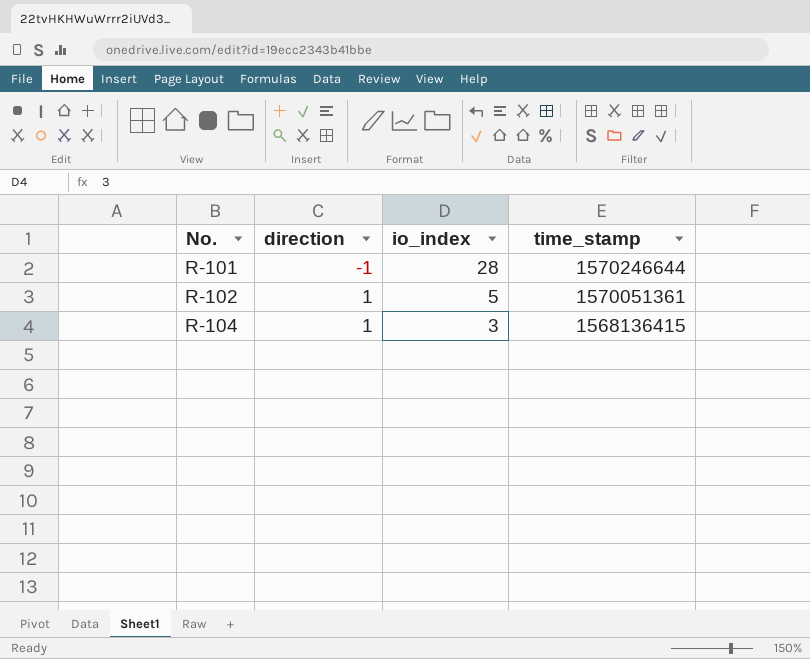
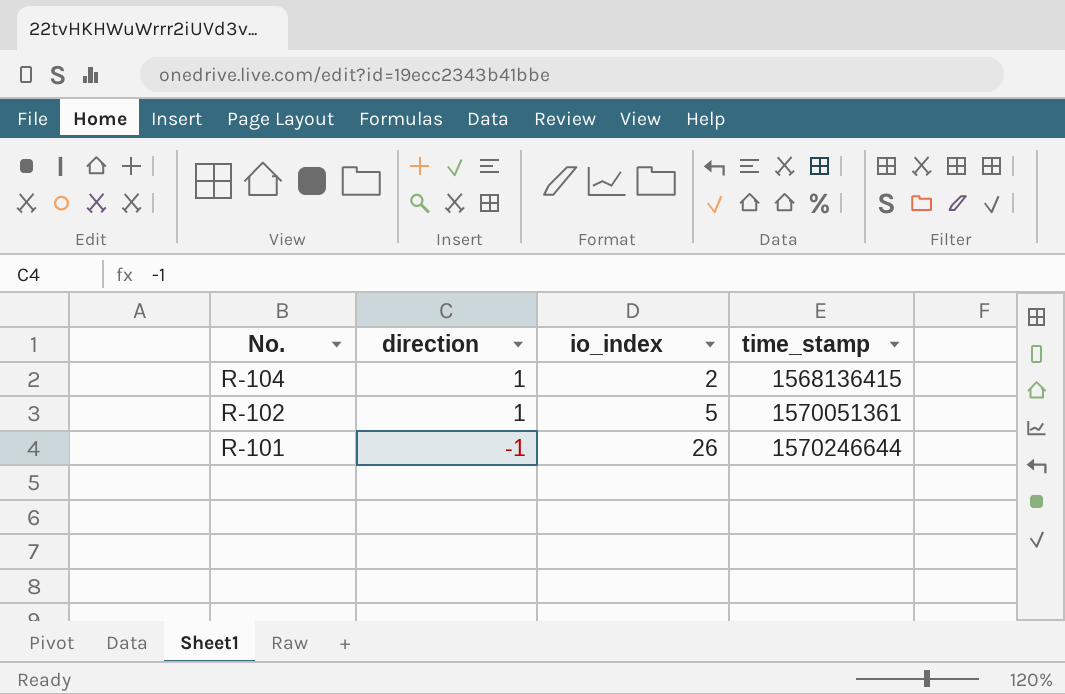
row order: No. ascending -> No. descending
R-104 | io_index: 3 -> 2
R-101 | io_index: 28 -> 26

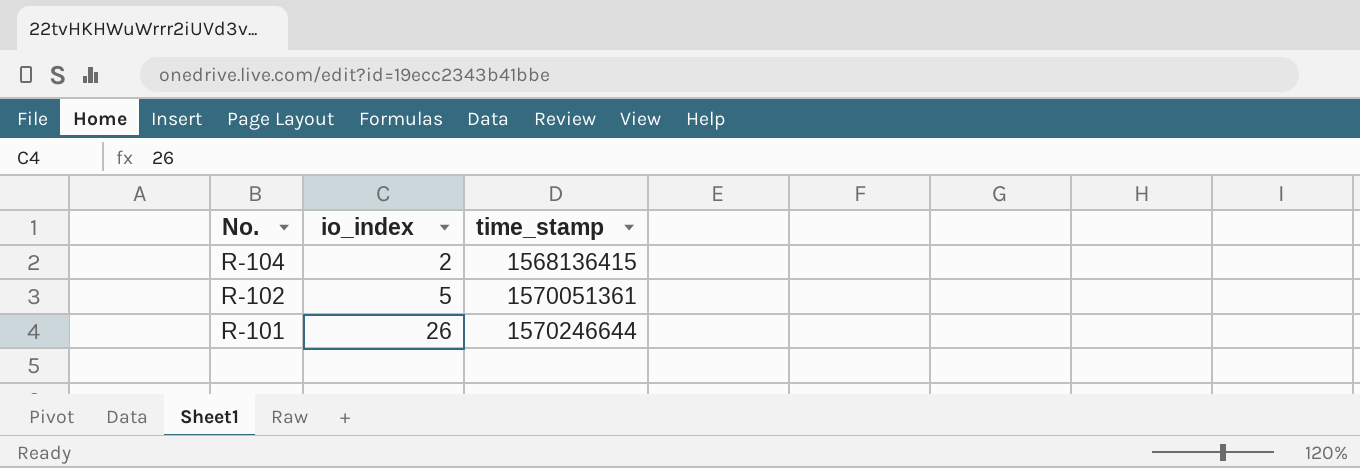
column direction | position: 2 -> none

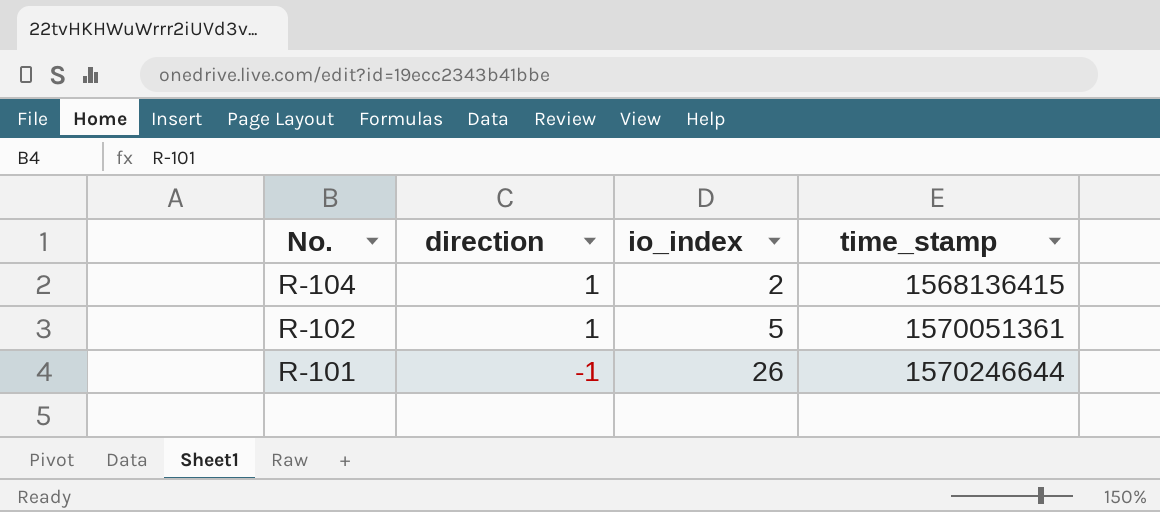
column direction | position: none -> 2

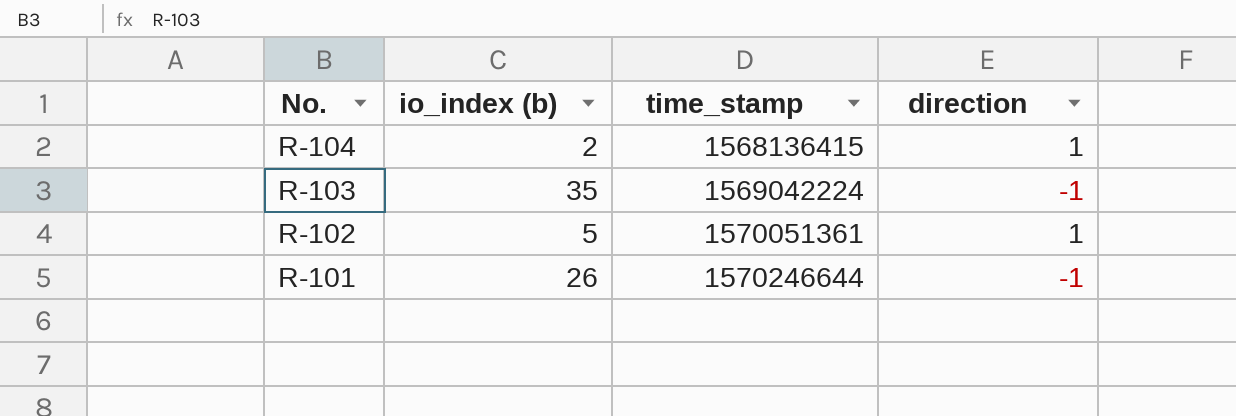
column name: io_index -> io_index (b)
column direction | position: 2 -> 4
row R-103: none -> 35 | 1569042224 | -1

